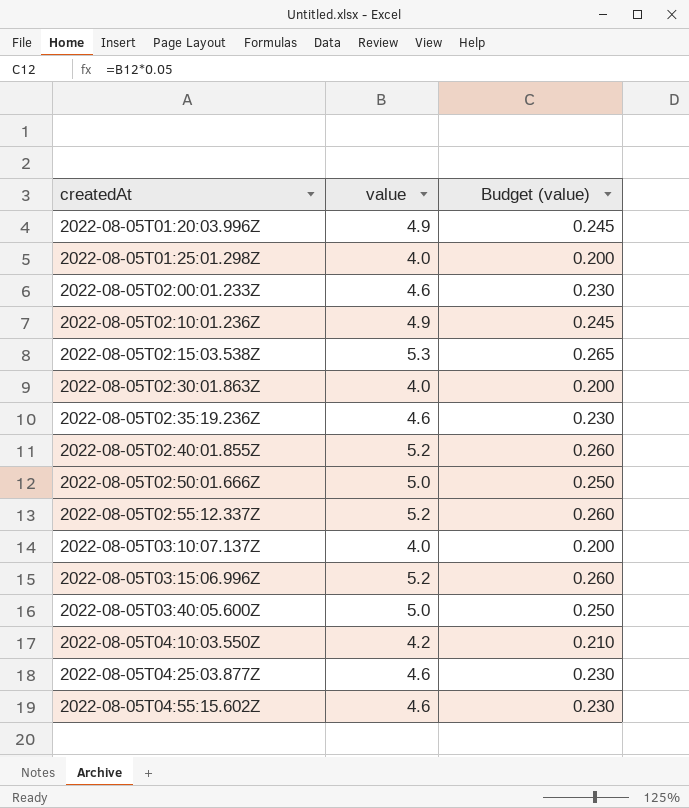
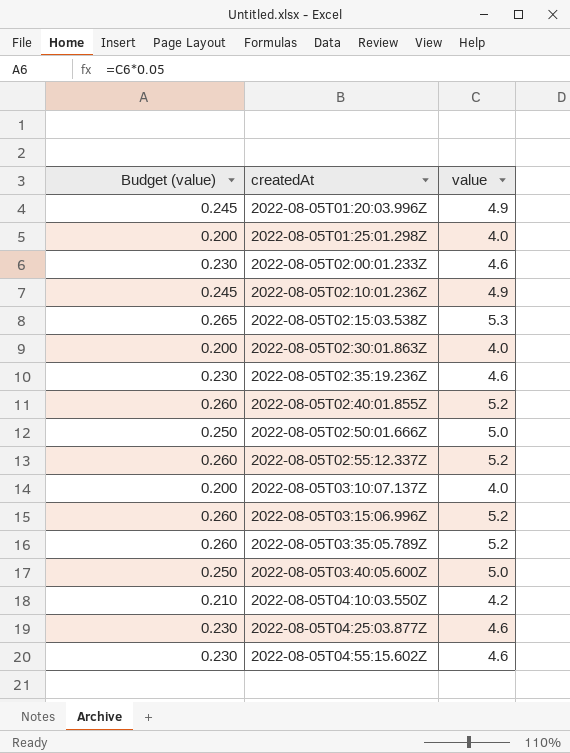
column Budget (value) | position: 3 -> 1
row 2022-08-05T03:35:05.789Z: none -> 0.260 | 5.2

